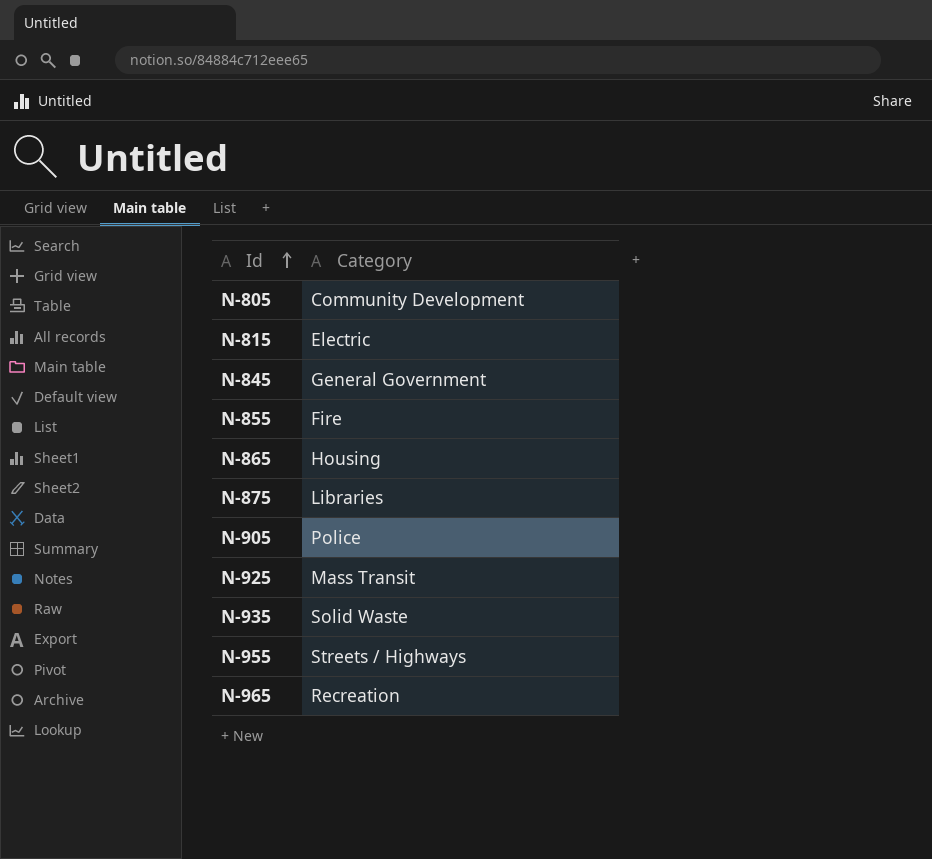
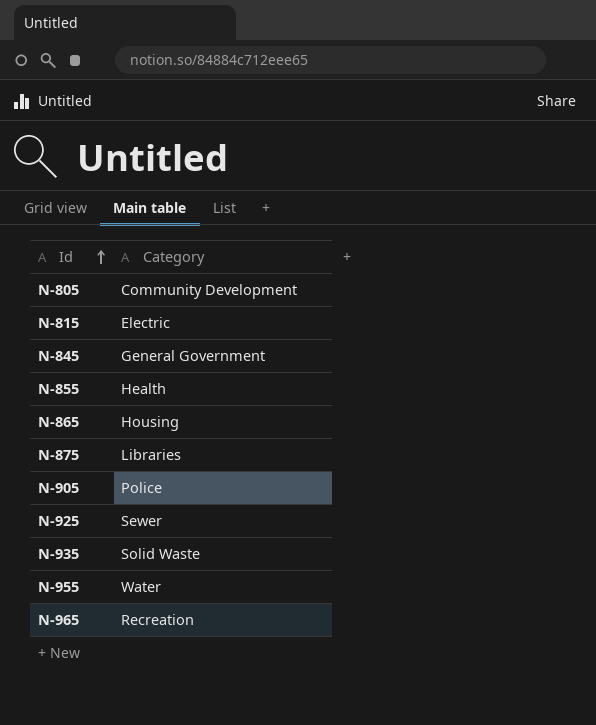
N-855 | Category: Fire -> Health
N-925 | Category: Mass Transit -> Sewer
N-955 | Category: Streets / Highways -> Water

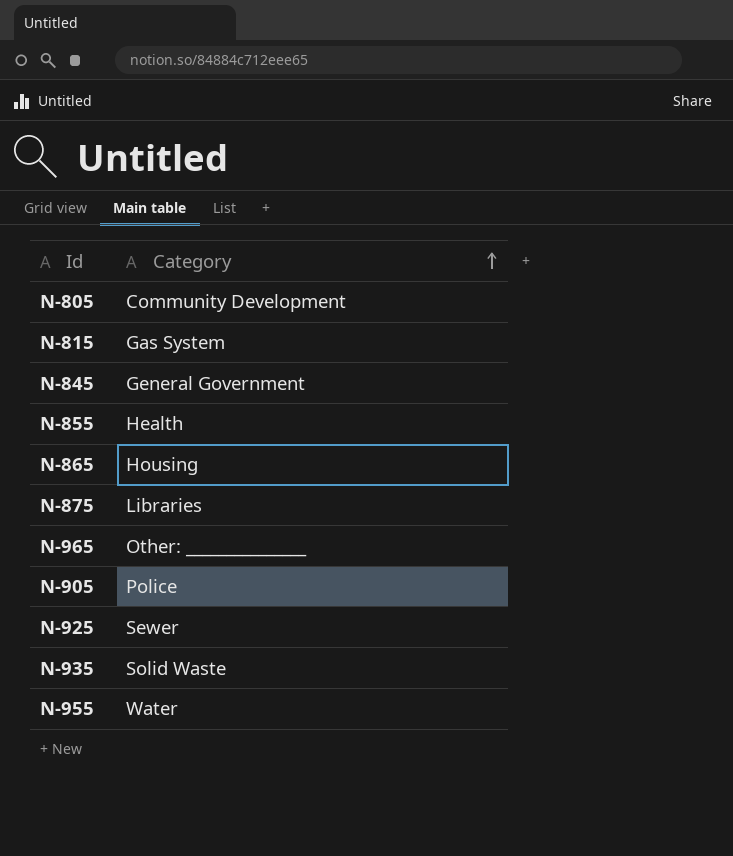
row order: Id ascending -> Category ascending
N-815 | Category: Electric -> Gas System
N-965 | Category: Recreation -> Other: _______________

